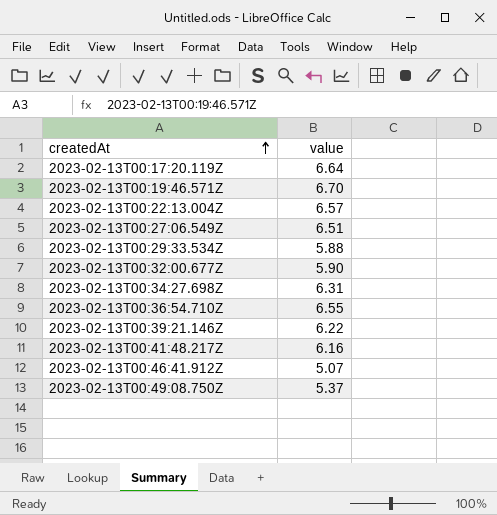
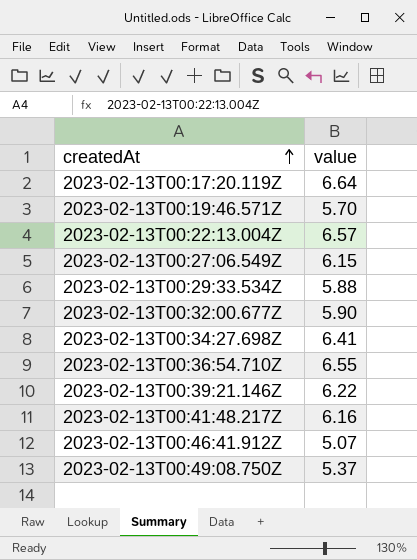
2023-02-13T00:19:46.571Z | value: 6.70 -> 5.70
2023-02-13T00:27:06.549Z | value: 6.51 -> 6.15
2023-02-13T00:34:27.698Z | value: 6.31 -> 6.41

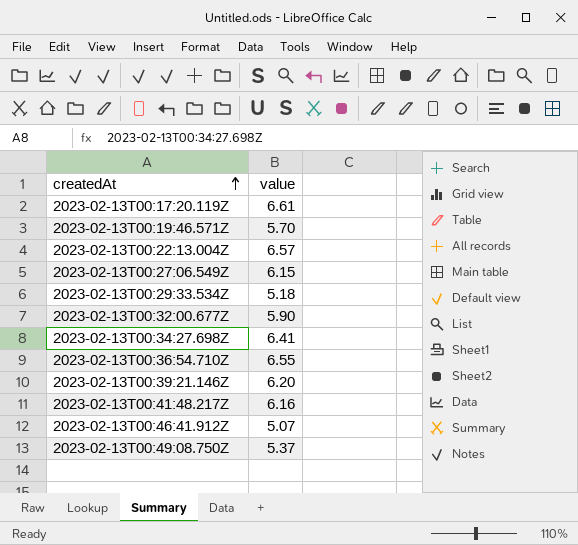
2023-02-13T00:17:20.119Z | value: 6.64 -> 6.61
2023-02-13T00:29:33.534Z | value: 5.88 -> 5.18
2023-02-13T00:39:21.146Z | value: 6.22 -> 6.20

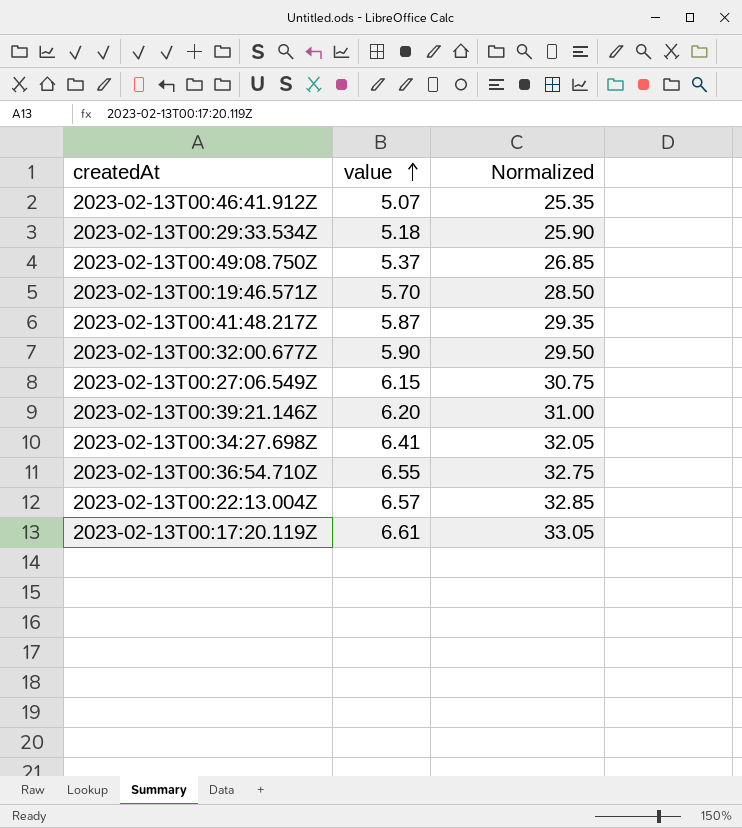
row order: createdAt ascending -> value ascending
column Normalized | formula: none -> [value] * 5
2023-02-13T00:41:48.217Z | value: 6.16 -> 5.87

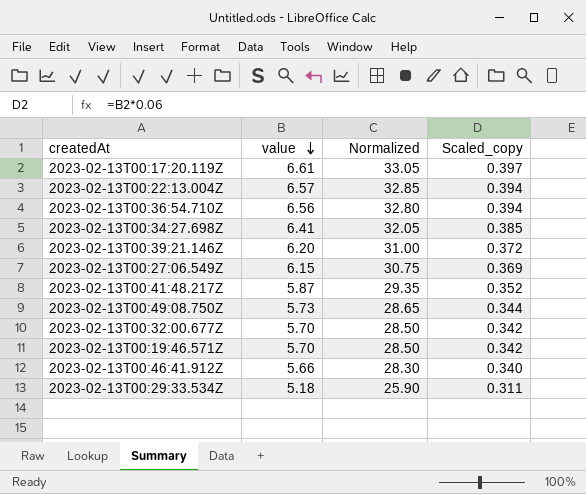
row order: value ascending -> value descending
column Scaled_copy | formula: none -> [value] * 0.06
2023-02-13T00:36:54.710Z | value: 6.55 -> 6.56
2023-02-13T00:36:54.710Z | Normalized: 32.75 -> 32.80
2023-02-13T00:49:08.750Z | value: 5.37 -> 5.73
2023-02-13T00:49:08.750Z | Normalized: 26.85 -> 28.65
2023-02-13T00:32:00.677Z | value: 5.90 -> 5.70
2023-02-13T00:32:00.677Z | Normalized: 29.50 -> 28.50
2023-02-13T00:46:41.912Z | value: 5.07 -> 5.66
2023-02-13T00:46:41.912Z | Normalized: 25.35 -> 28.30

